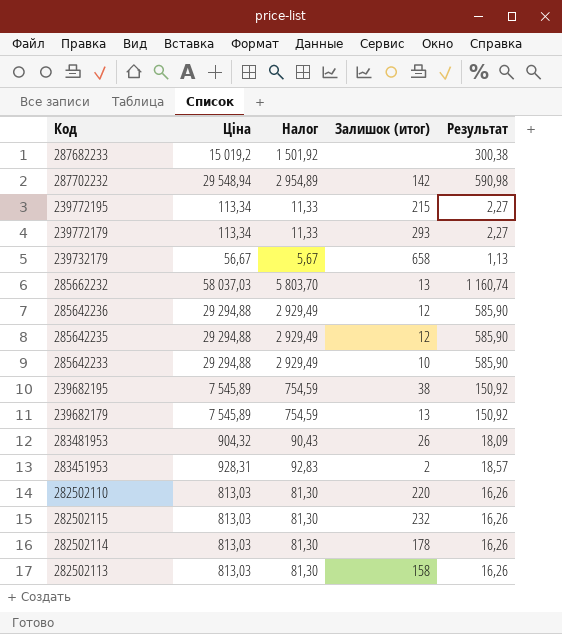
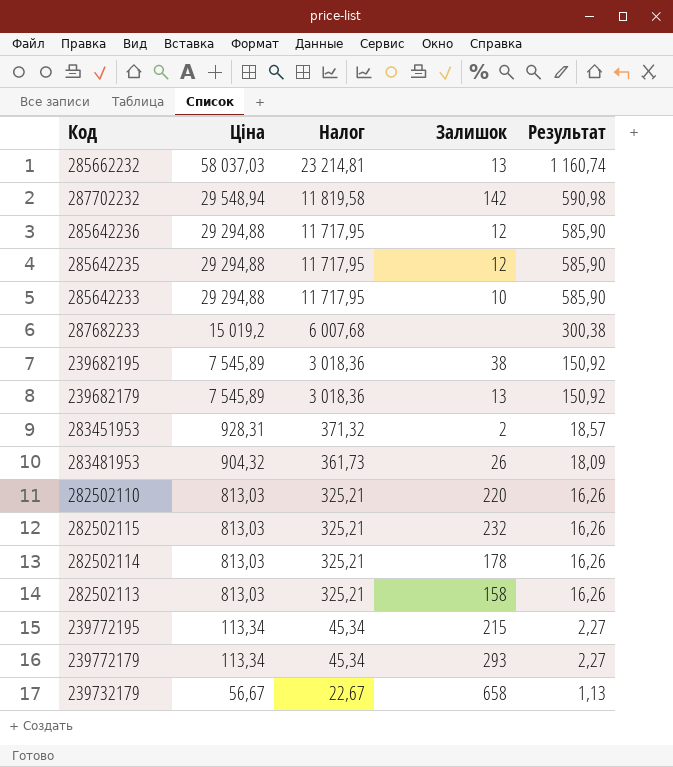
row order: none -> Ціна descending
column Налог | formula: [Ціна] * 0,1 -> [Ціна] * 0,4
column name: Залишок (итог) -> Залишок

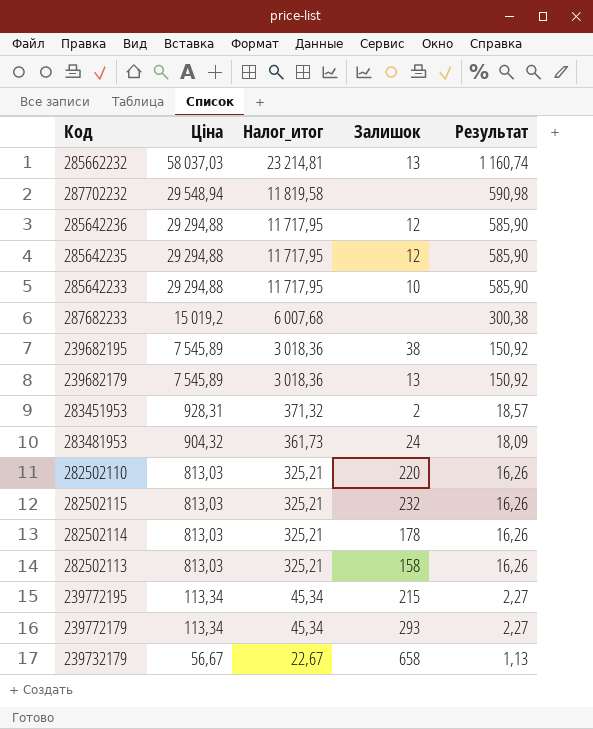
column name: Налог -> Налог_итог
287702232 | Залишок: 142 -> none
283481953 | Залишок: 26 -> 24

